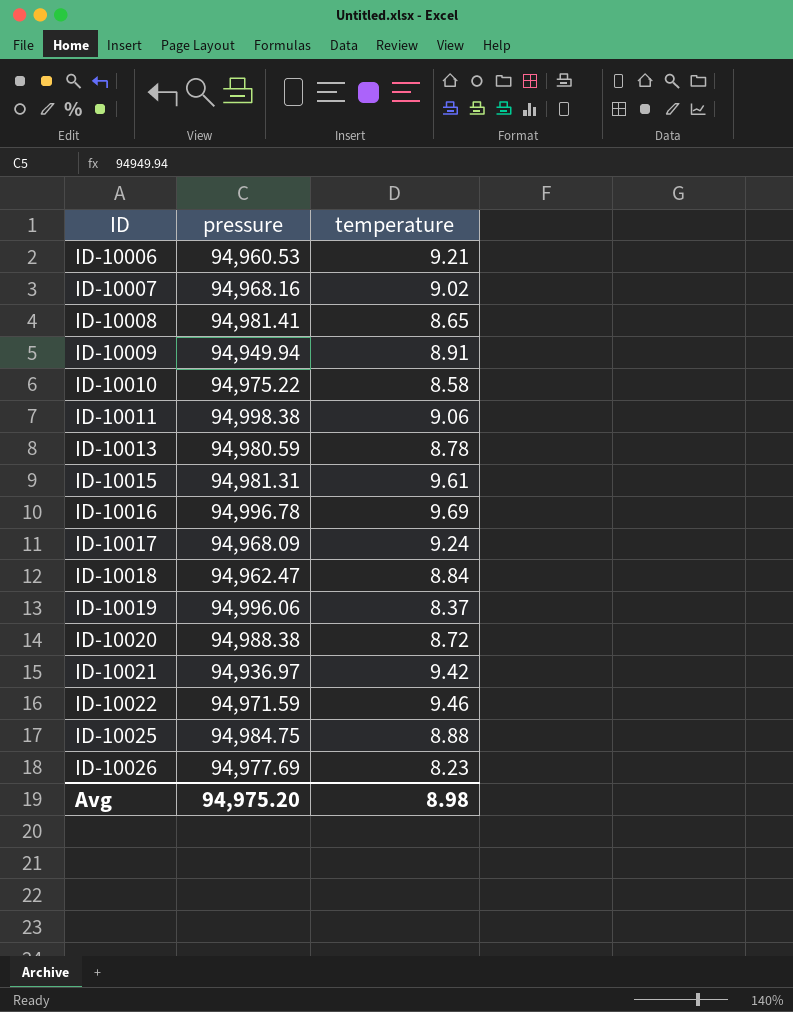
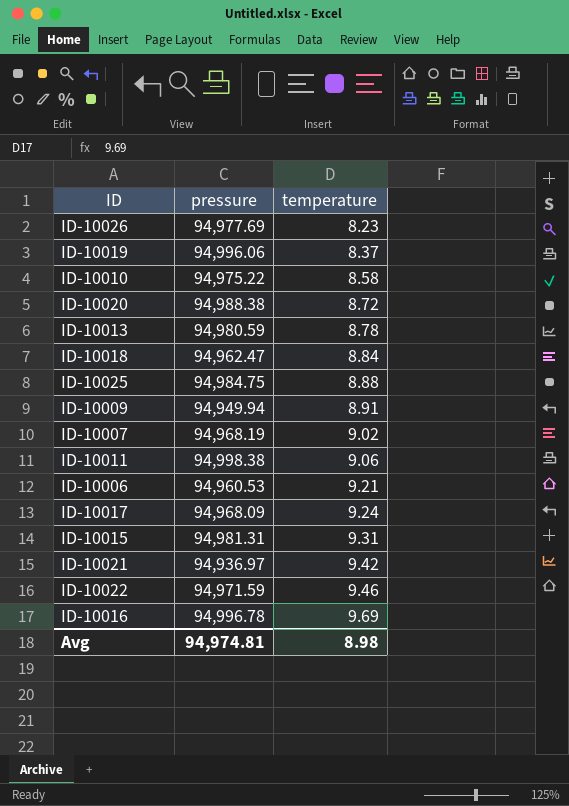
row order: ID ascending -> temperature ascending
row ID-10008: 94,981.41 | 8.65 -> none
ID-10007 | pressure: 94,968.16 -> 94,968.19
ID-10015 | temperature: 9.61 -> 9.31
Avg | pressure: 94,975.20 -> 94,974.81

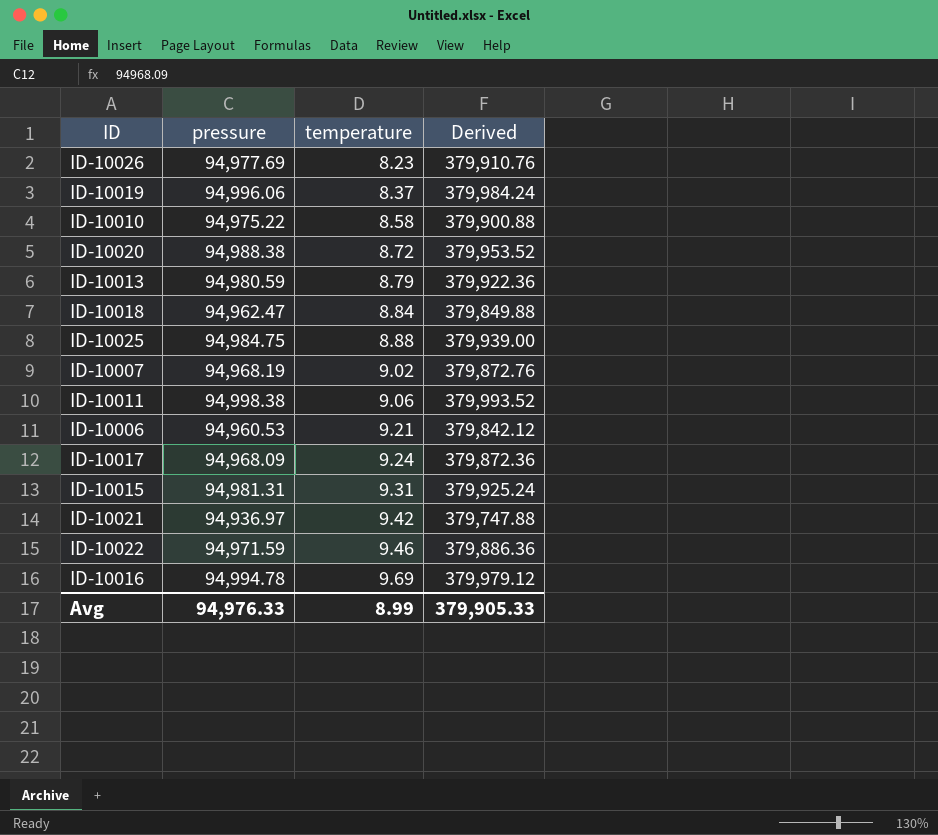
column Derived | formula: none -> [pressure] * 4
row ID-10009: 94,949.94 | 8.91 -> none
ID-10013 | temperature: 8.78 -> 8.79
ID-10016 | pressure: 94,996.78 -> 94,994.78
Avg | pressure: 94,974.81 -> 94,976.33
Avg | temperature: 8.98 -> 8.99

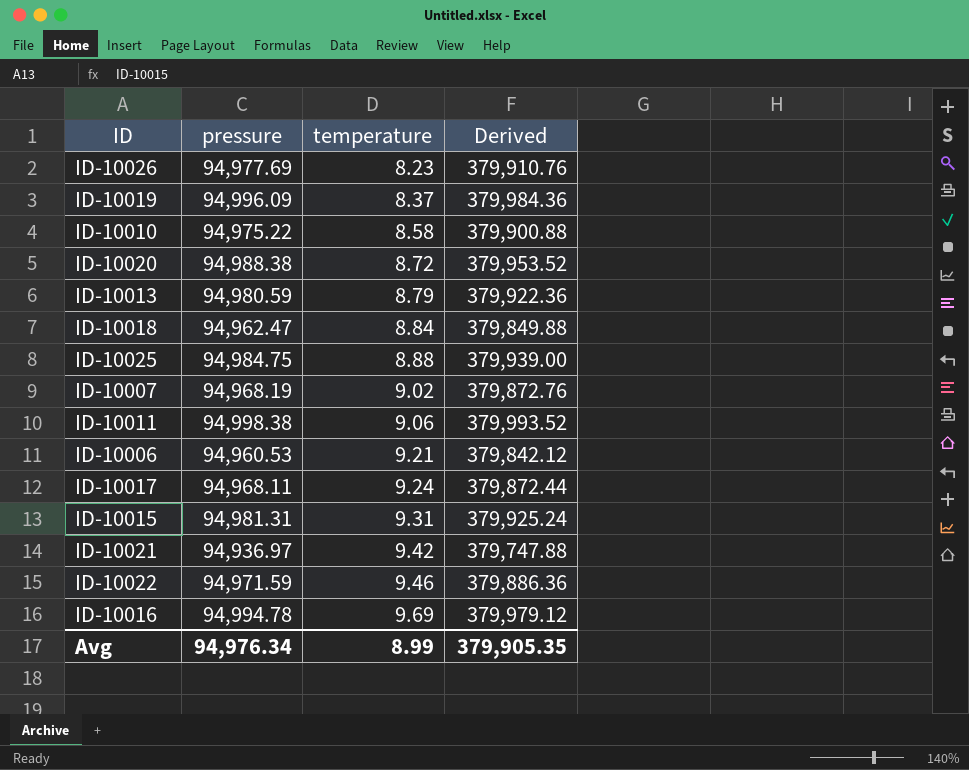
ID-10019 | pressure: 94,996.06 -> 94,996.09
ID-10019 | Derived: 379,984.24 -> 379,984.36
ID-10017 | pressure: 94,968.09 -> 94,968.11
ID-10017 | Derived: 379,872.36 -> 379,872.44
Avg | pressure: 94,976.33 -> 94,976.34
Avg | Derived: 379,905.33 -> 379,905.35

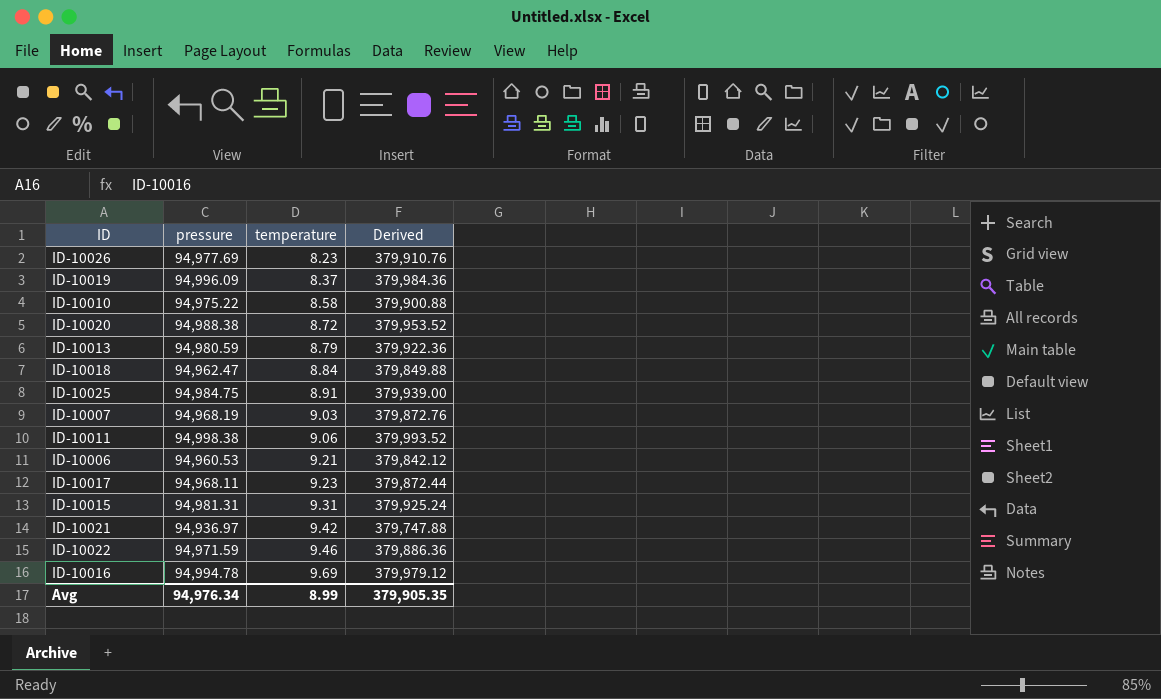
ID-10025 | temperature: 8.88 -> 8.91
ID-10007 | temperature: 9.02 -> 9.03
ID-10017 | temperature: 9.24 -> 9.23

